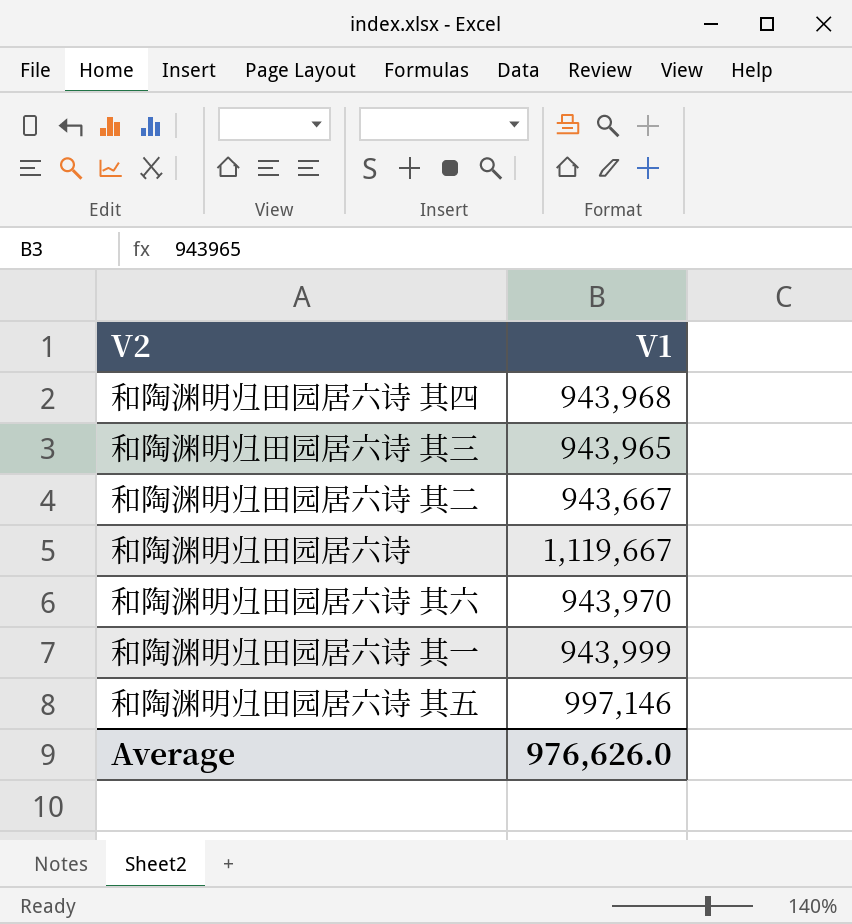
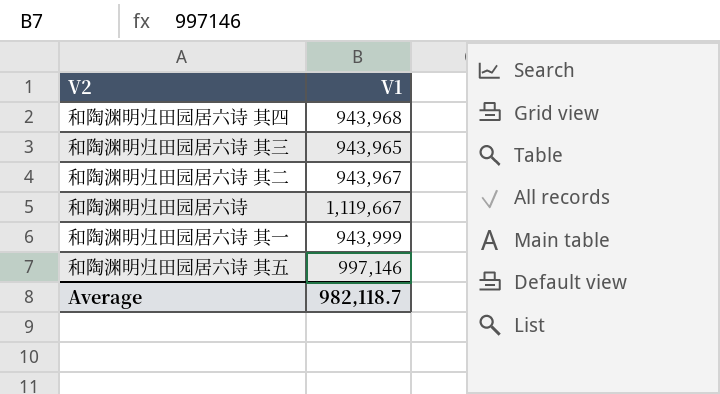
row 和陶渊明归田园居六诗 其六: 943,970 -> none
和陶渊明归田园居六诗 其二 | V1: 943,667 -> 943,967
Average | V1: 976,626.0 -> 982,118.7

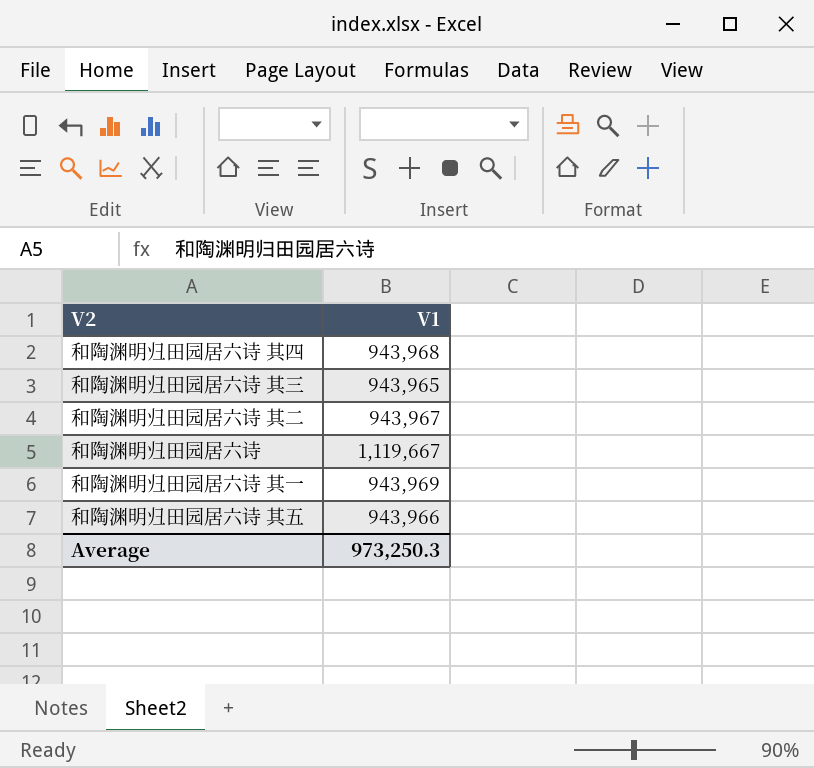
和陶渊明归田园居六诗 其一 | V1: 943,999 -> 943,969
和陶渊明归田园居六诗 其五 | V1: 997,146 -> 943,966
Average | V1: 982,118.7 -> 973,250.3

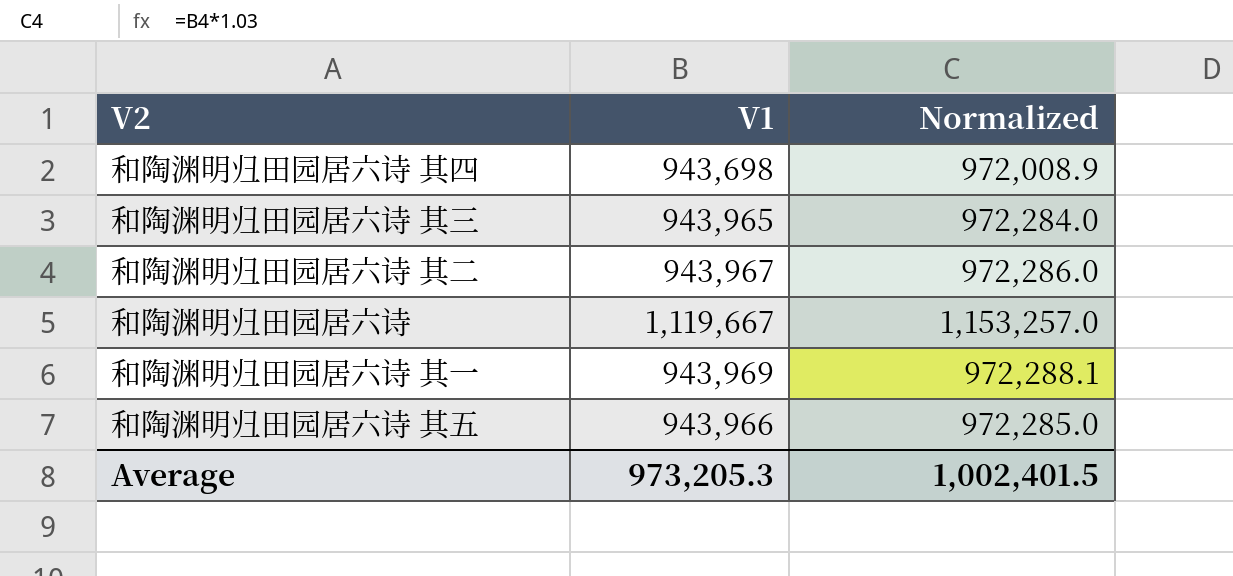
column Normalized | formula: none -> [V1] * 1.03
和陶渊明归田园居六诗 其四 | V1: 943,968 -> 943,698
Average | V1: 973,250.3 -> 973,205.3

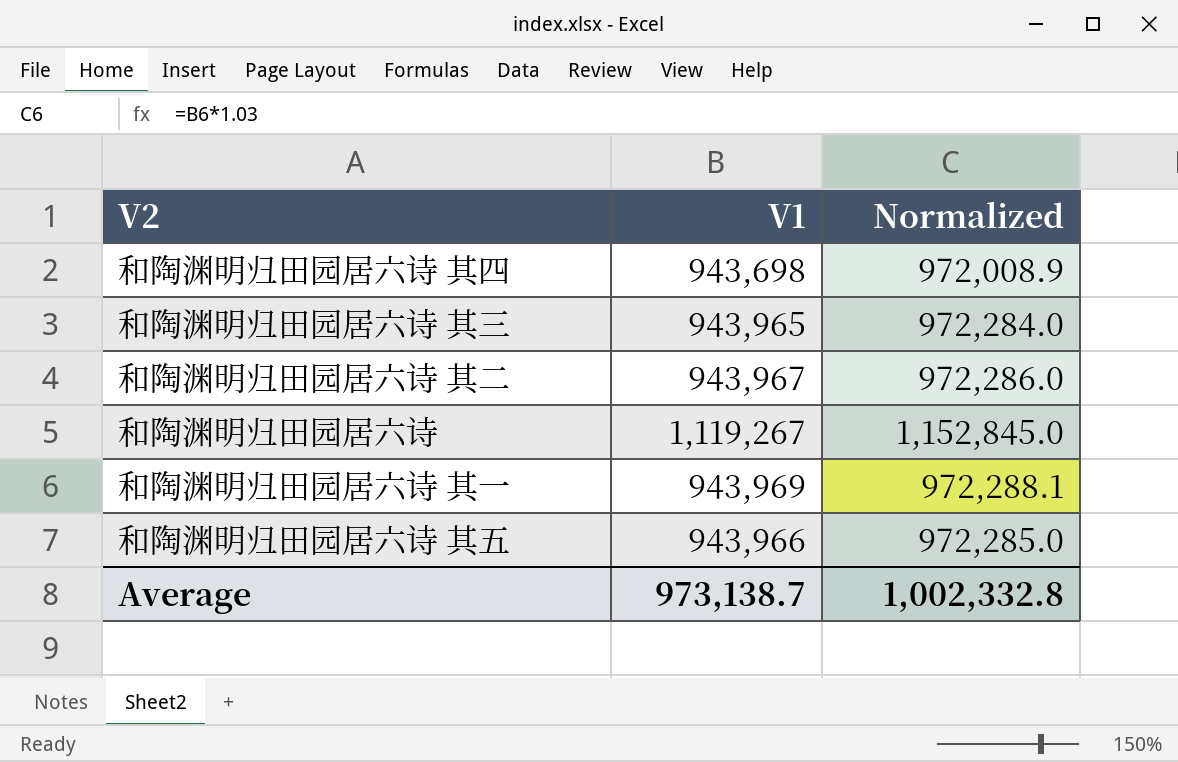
和陶渊明归田园居六诗 | V1: 1,119,667 -> 1,119,267
和陶渊明归田园居六诗 | Normalized: 1,153,257.0 -> 1,152,845.0
Average | V1: 973,205.3 -> 973,138.7
Average | Normalized: 1,002,401.5 -> 1,002,332.8

